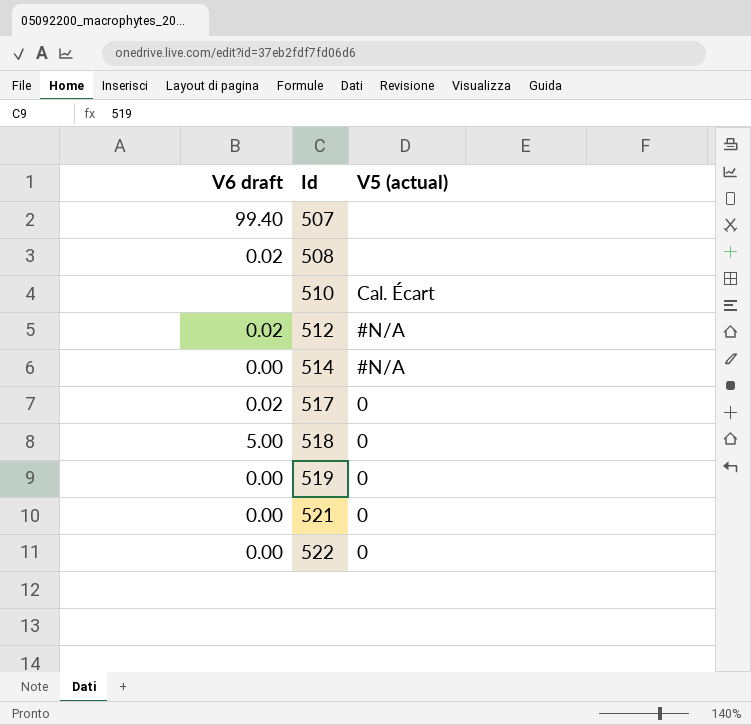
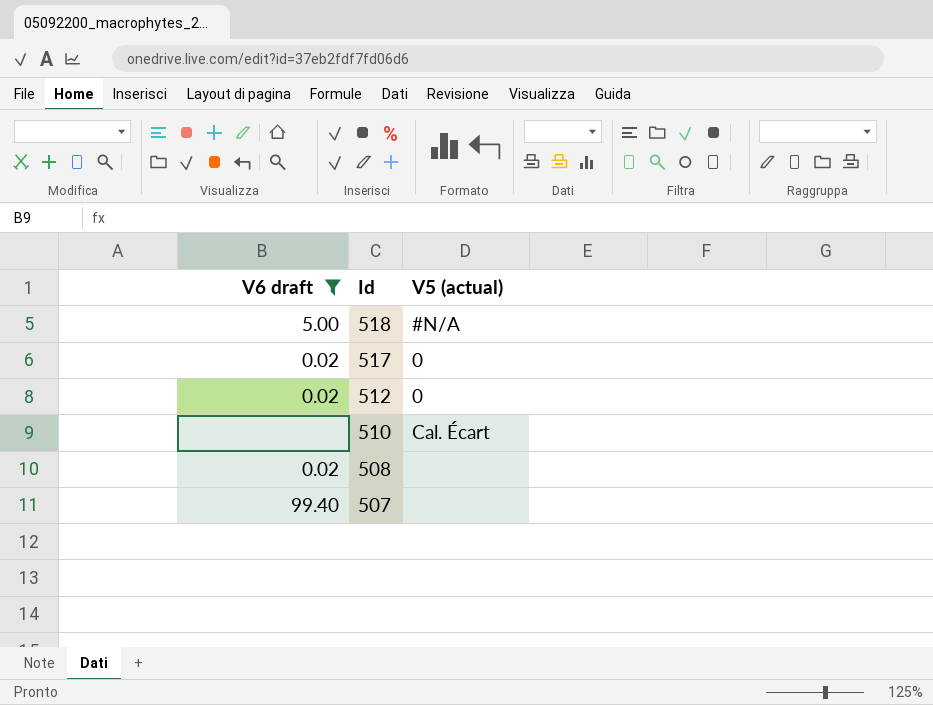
filter: none -> V6 draft != 0.00
row order: Id ascending -> Id descending
518 | V5 (actual): 0 -> #N/A
512 | V5 (actual): #N/A -> 0

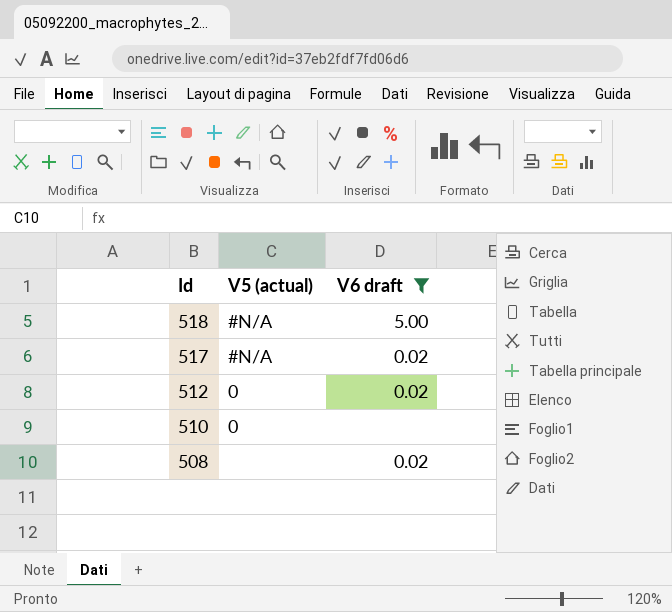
column V6 draft | position: 1 -> 3
row 507: 99.40 | none -> none
517 | V5 (actual): 0 -> #N/A
510 | V5 (actual): Cal. Écart -> 0

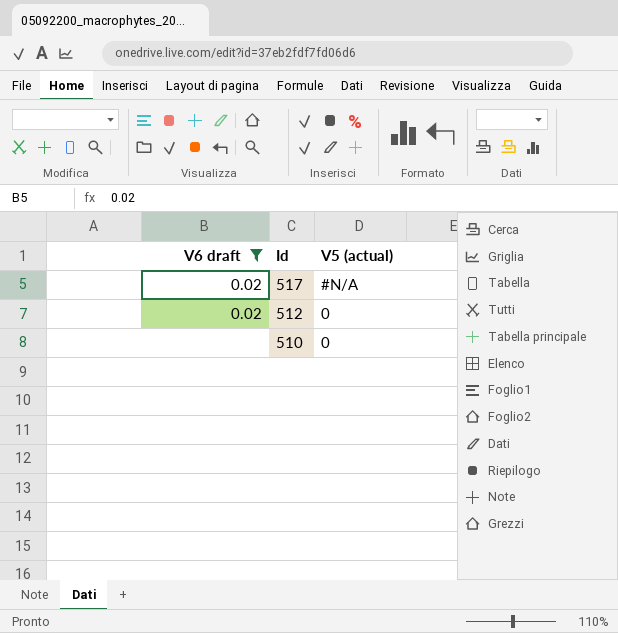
column V6 draft | position: 3 -> 1
row 518: #N/A | 5.00 -> none
row 508: none | 0.02 -> none

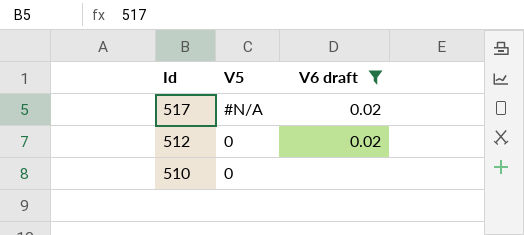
column name: V5 (actual) -> V5
column V6 draft | position: 1 -> 3

